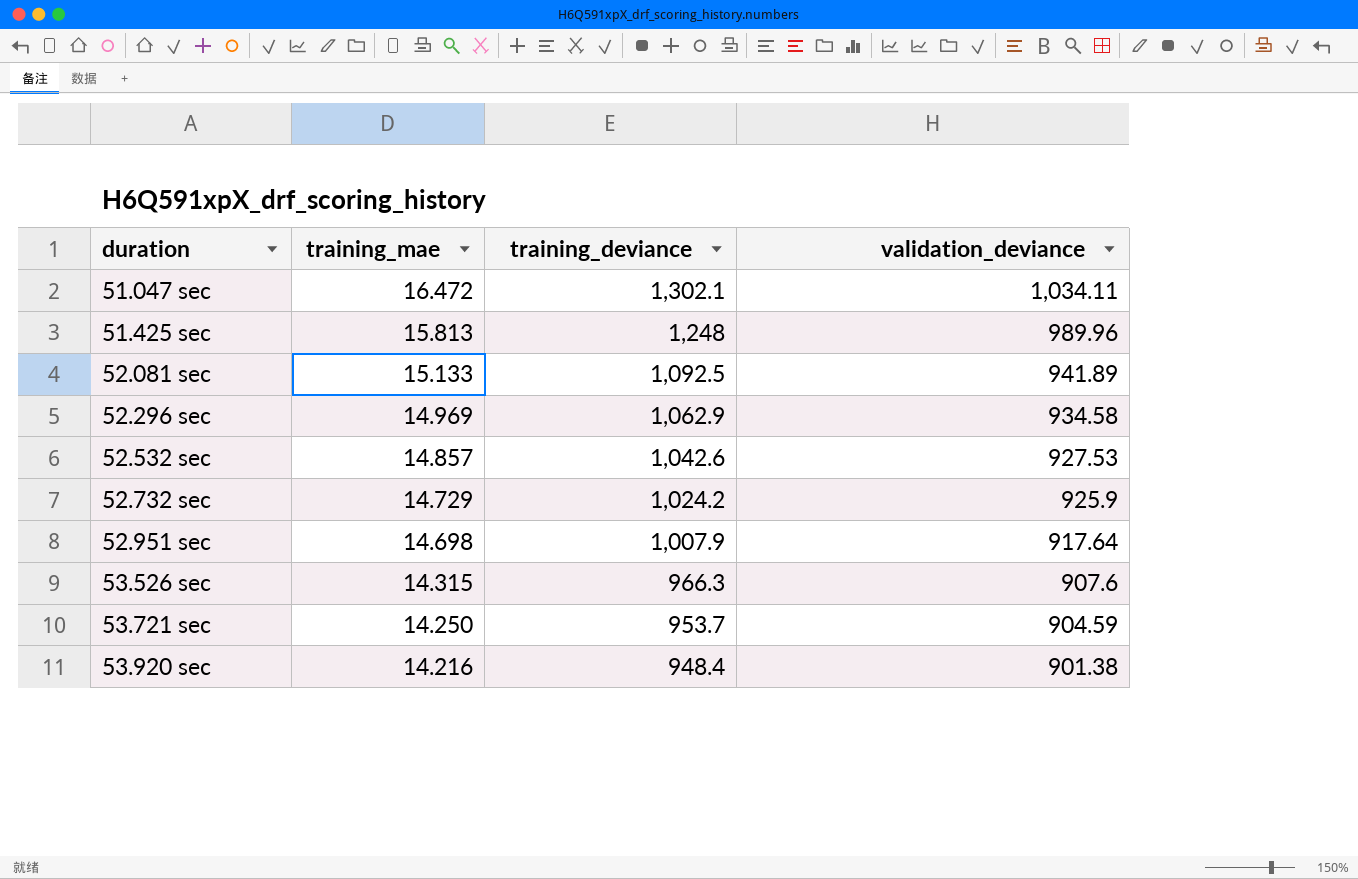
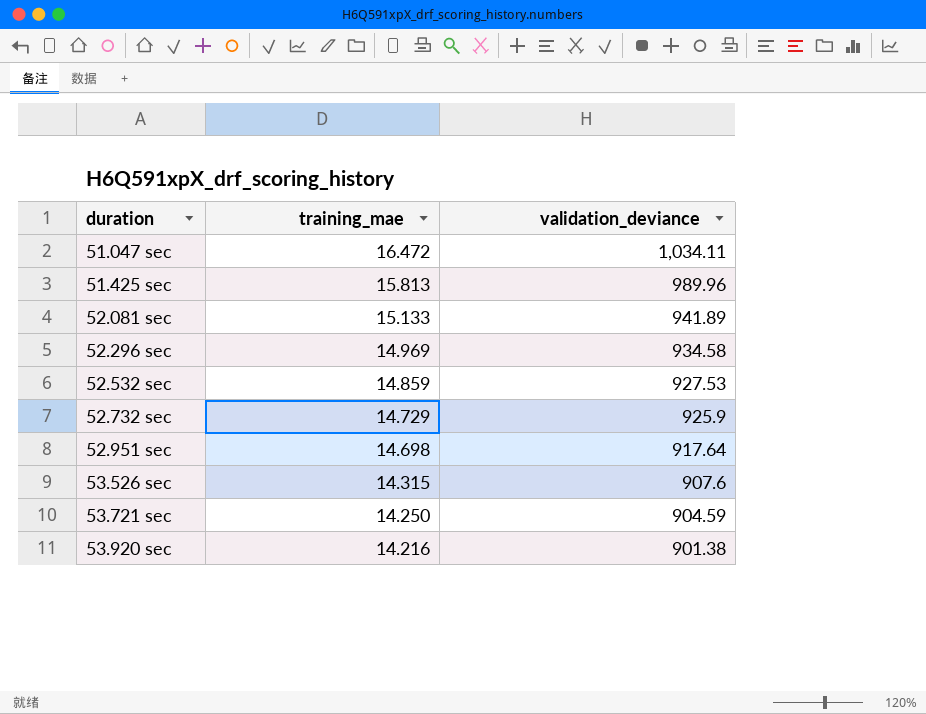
column training_deviance | position: 3 -> none
52.532 sec | training_mae: 14.857 -> 14.859

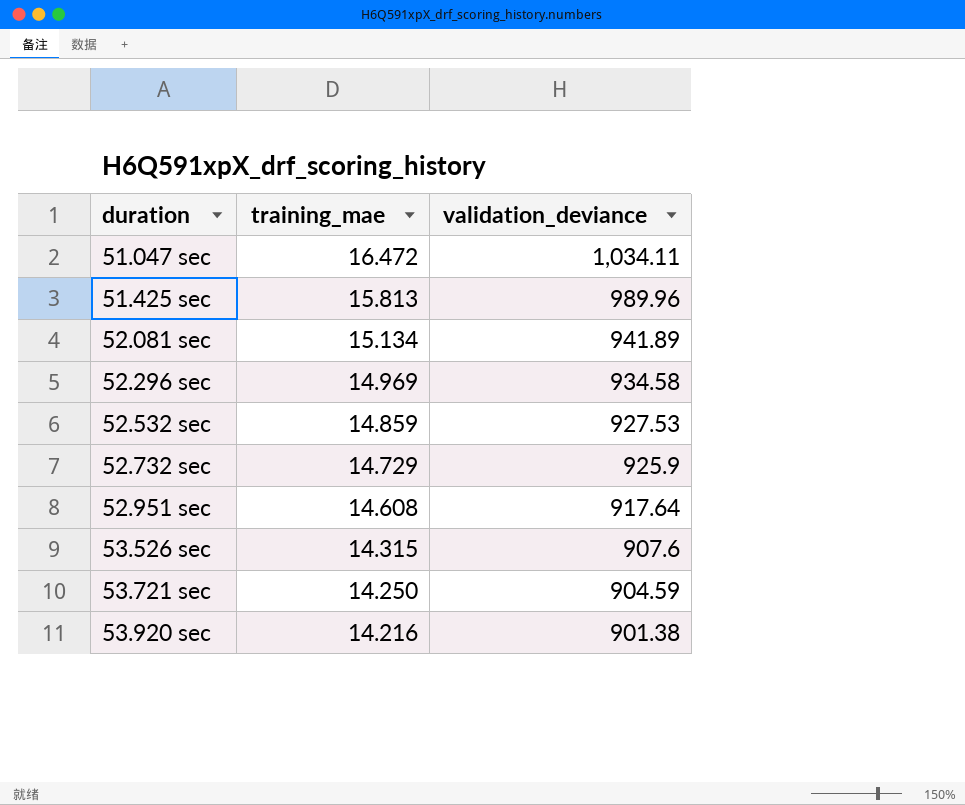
52.081 sec | training_mae: 15.133 -> 15.134
52.951 sec | training_mae: 14.698 -> 14.608

